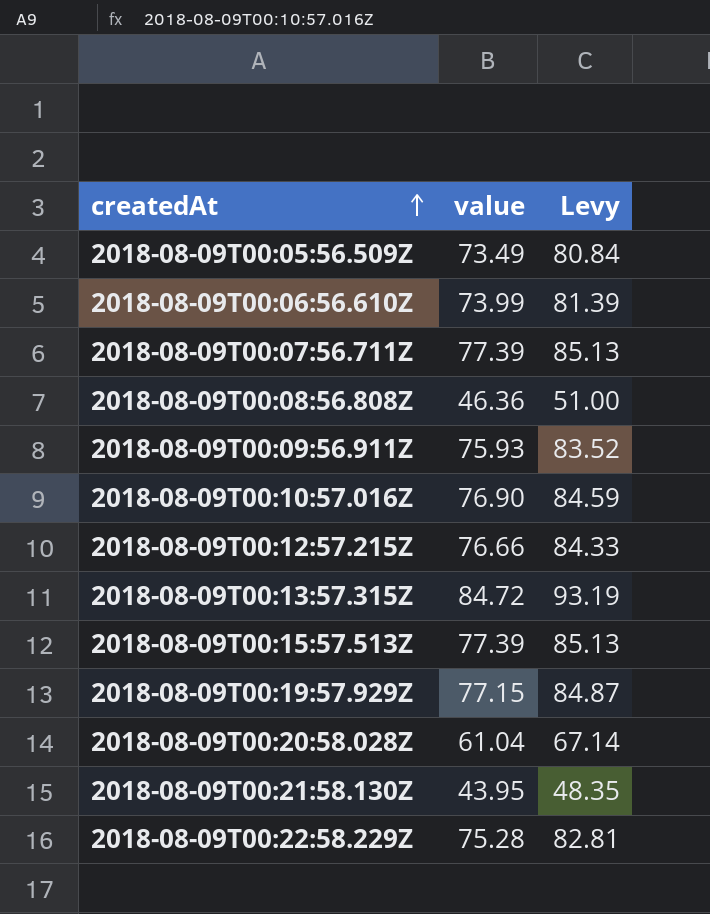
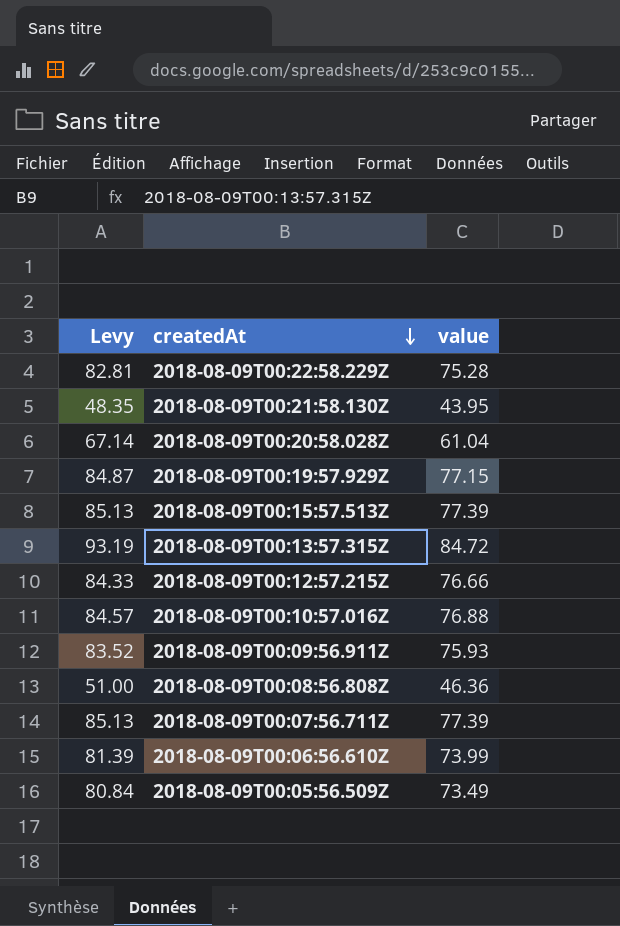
row order: createdAt ascending -> createdAt descending
column Levy | position: 3 -> 1
2018-08-09T00:10:57.016Z | Levy: 84.59 -> 84.57
2018-08-09T00:10:57.016Z | value: 76.90 -> 76.88

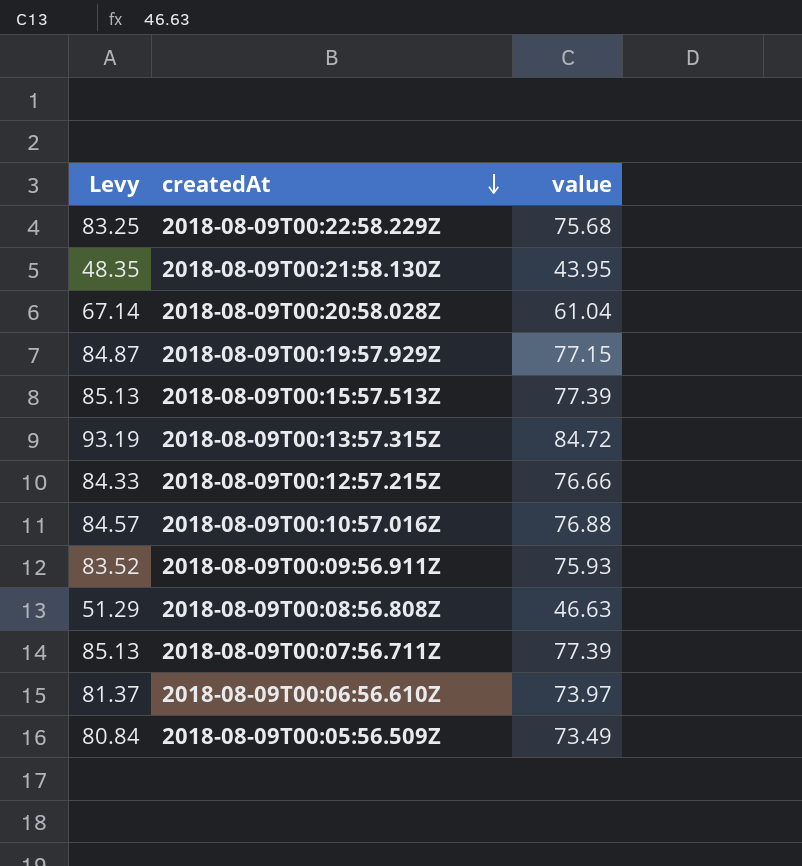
2018-08-09T00:22:58.229Z | Levy: 82.81 -> 83.25
2018-08-09T00:22:58.229Z | value: 75.28 -> 75.68
2018-08-09T00:08:56.808Z | Levy: 51.00 -> 51.29
2018-08-09T00:08:56.808Z | value: 46.36 -> 46.63
2018-08-09T00:06:56.610Z | Levy: 81.39 -> 81.37
2018-08-09T00:06:56.610Z | value: 73.99 -> 73.97

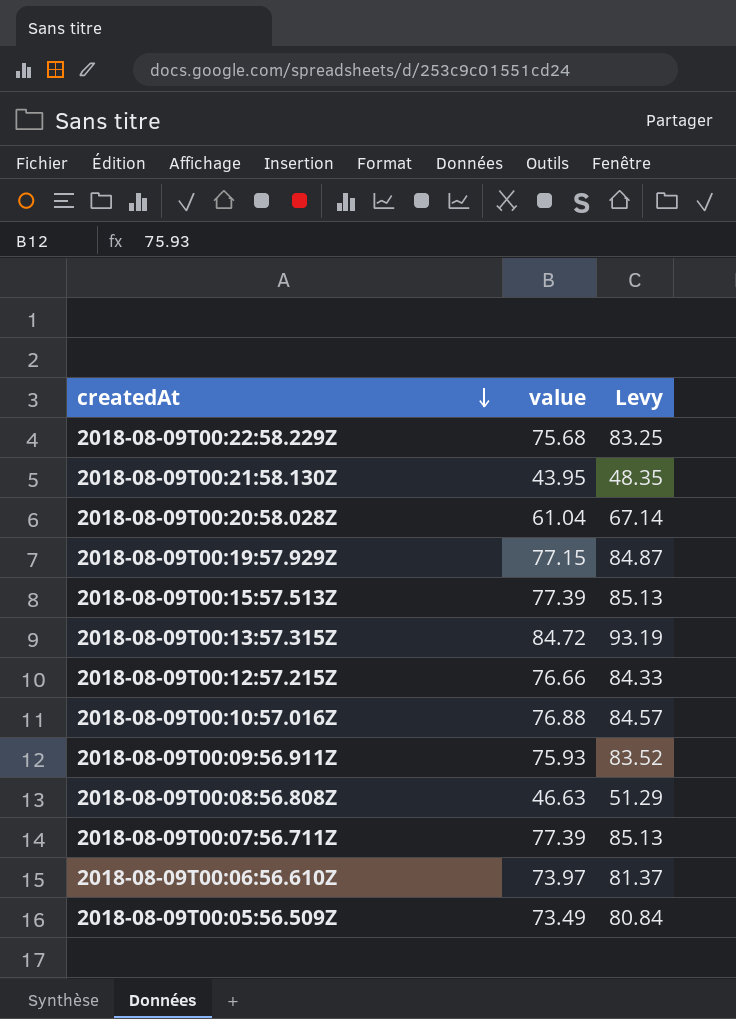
column Levy | position: 1 -> 3

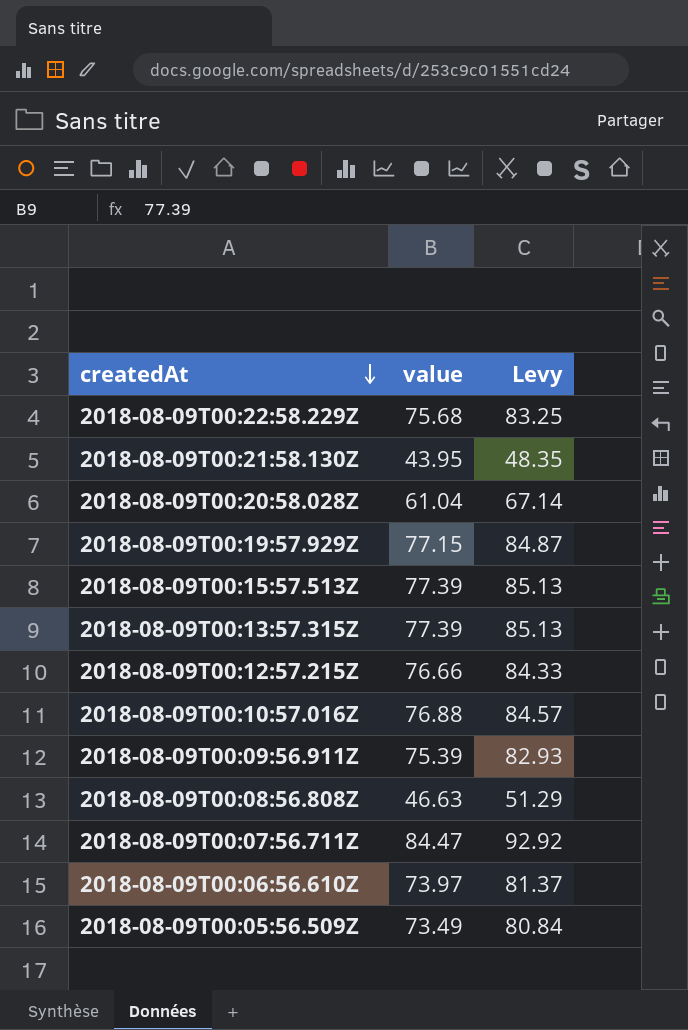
2018-08-09T00:13:57.315Z | value: 84.72 -> 77.39
2018-08-09T00:13:57.315Z | Levy: 93.19 -> 85.13
2018-08-09T00:09:56.911Z | value: 75.93 -> 75.39
2018-08-09T00:09:56.911Z | Levy: 83.52 -> 82.93
2018-08-09T00:07:56.711Z | value: 77.39 -> 84.47
2018-08-09T00:07:56.711Z | Levy: 85.13 -> 92.92

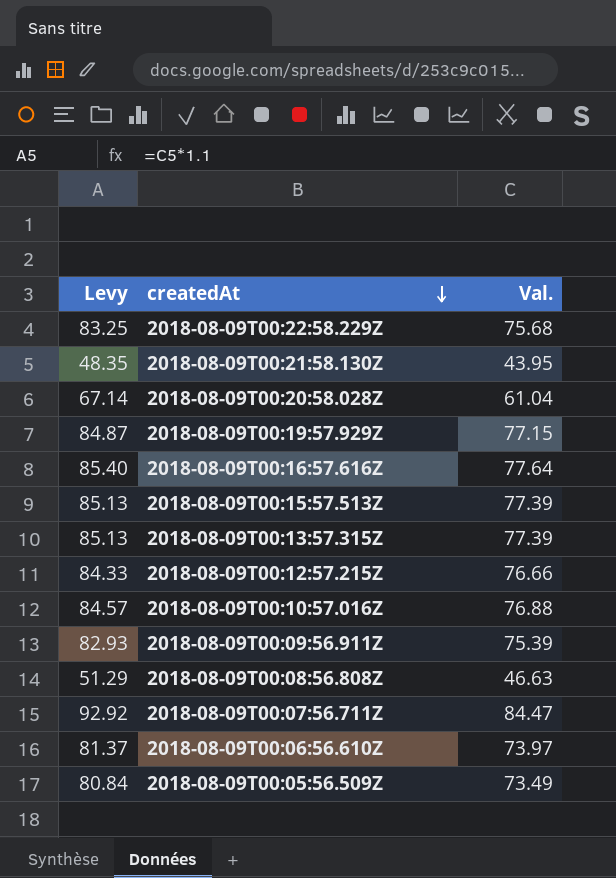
column Levy | position: 3 -> 1
column name: value -> Val.
row 2018-08-09T00:16:57.616Z: none -> 85.40 | 77.64

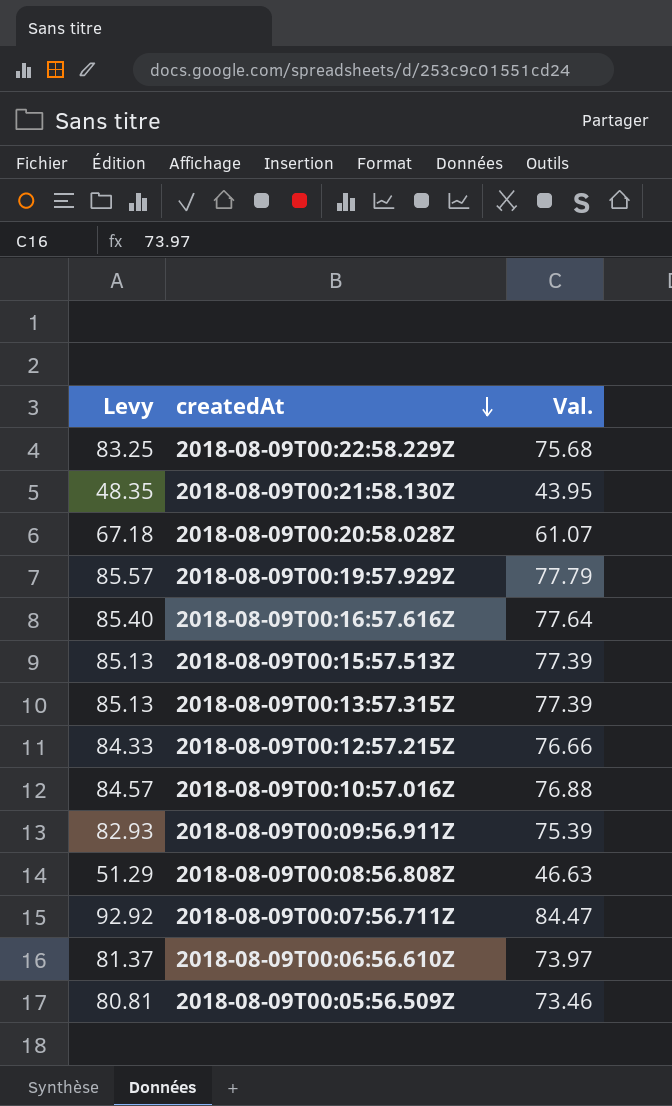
2018-08-09T00:20:58.028Z | Levy: 67.14 -> 67.18
2018-08-09T00:20:58.028Z | Val.: 61.04 -> 61.07
2018-08-09T00:19:57.929Z | Levy: 84.87 -> 85.57
2018-08-09T00:19:57.929Z | Val.: 77.15 -> 77.79
2018-08-09T00:05:56.509Z | Levy: 80.84 -> 80.81
2018-08-09T00:05:56.509Z | Val.: 73.49 -> 73.46

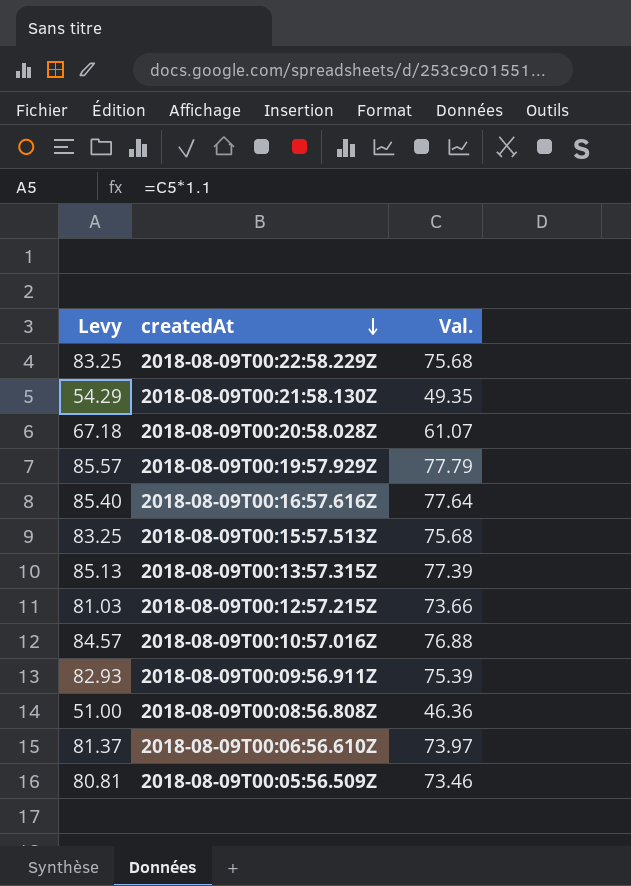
row 2018-08-09T00:07:56.711Z: 92.92 | 84.47 -> none
2018-08-09T00:21:58.130Z | Levy: 48.35 -> 54.29
2018-08-09T00:21:58.130Z | Val.: 43.95 -> 49.35
2018-08-09T00:15:57.513Z | Levy: 85.13 -> 83.25
2018-08-09T00:15:57.513Z | Val.: 77.39 -> 75.68
2018-08-09T00:12:57.215Z | Levy: 84.33 -> 81.03
2018-08-09T00:12:57.215Z | Val.: 76.66 -> 73.66
2018-08-09T00:08:56.808Z | Levy: 51.29 -> 51.00
2018-08-09T00:08:56.808Z | Val.: 46.63 -> 46.36

